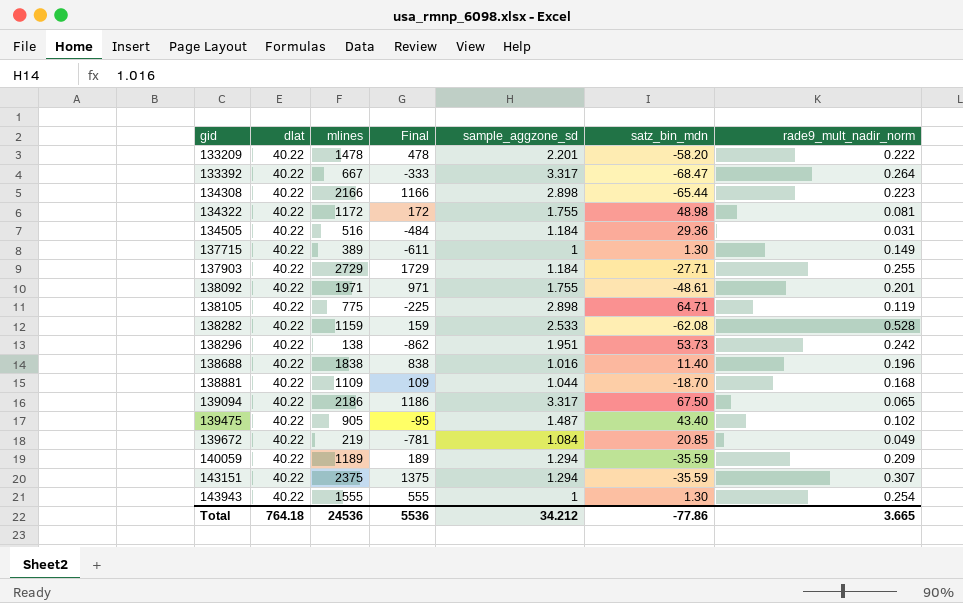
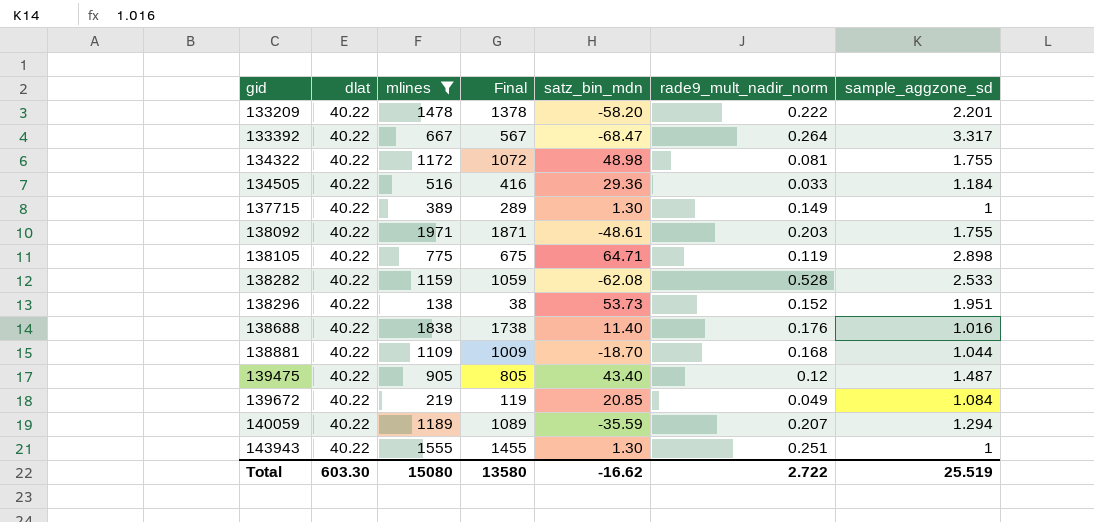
filter: none -> mlines <= 1971
column Final | formula: [mlines] - 1000 -> [mlines] - 100
column sample_aggzone_sd | position: 5 -> 7
134505 | rade9_mult_nadir_norm: 0.031 -> 0.033
138092 | rade9_mult_nadir_norm: 0.201 -> 0.203
138296 | rade9_mult_nadir_norm: 0.242 -> 0.152
138688 | rade9_mult_nadir_norm: 0.196 -> 0.176
139475 | rade9_mult_nadir_norm: 0.102 -> 0.12
140059 | rade9_mult_nadir_norm: 0.209 -> 0.207
143943 | rade9_mult_nadir_norm: 0.254 -> 0.251
Total | dlat: 764.18 -> 603.30
Total | mlines: 24536 -> 15080
Total | Final: 5536 -> 13580
Total | satz_bin_mdn: -77.86 -> -16.62
Total | rade9_mult_nadir_norm: 3.665 -> 2.722
Total | sample_aggzone_sd: 34.212 -> 25.519

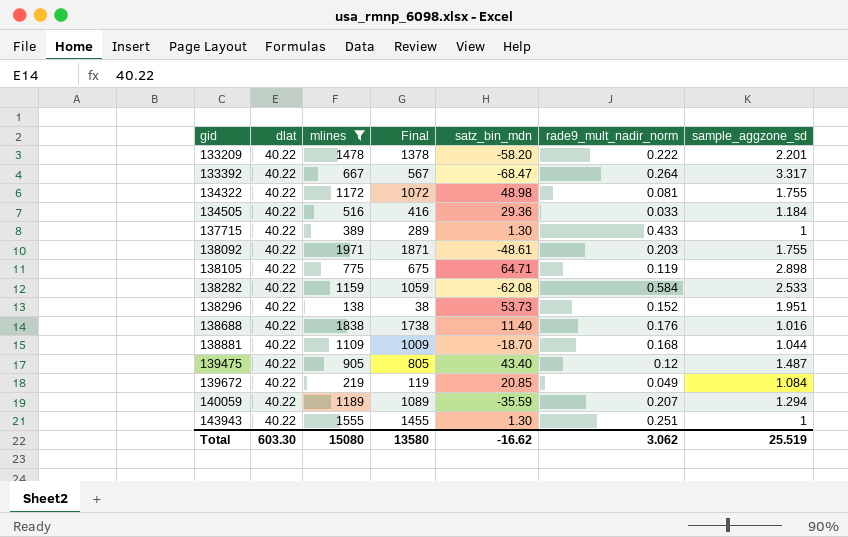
137715 | rade9_mult_nadir_norm: 0.149 -> 0.433
138282 | rade9_mult_nadir_norm: 0.528 -> 0.584
Total | rade9_mult_nadir_norm: 2.722 -> 3.062

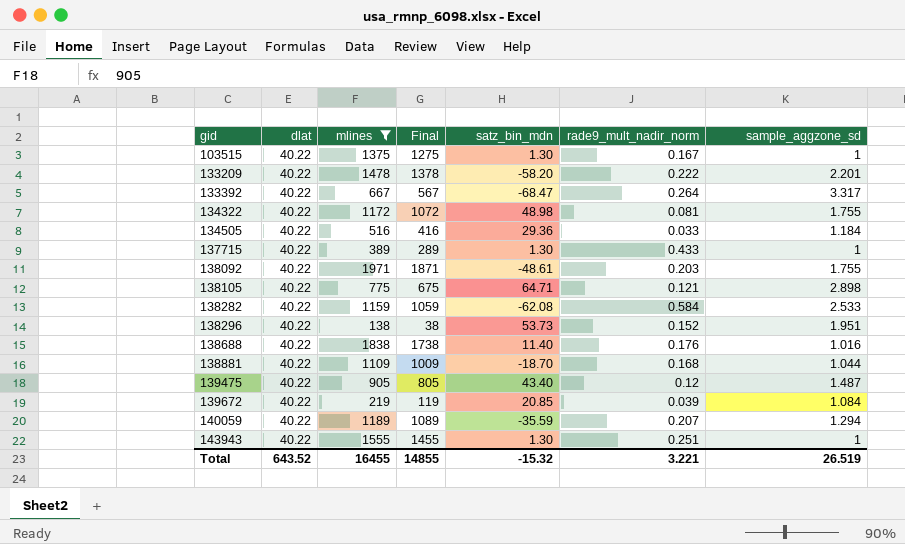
row 103515: none -> 40.22 | 1375 | 1275 | 1.30 | 0.167 | 1
138105 | rade9_mult_nadir_norm: 0.119 -> 0.121
139672 | rade9_mult_nadir_norm: 0.049 -> 0.039
Total | dlat: 603.30 -> 643.52
Total | mlines: 15080 -> 16455
Total | Final: 13580 -> 14855
Total | satz_bin_mdn: -16.62 -> -15.32
Total | rade9_mult_nadir_norm: 3.062 -> 3.221
Total | sample_aggzone_sd: 25.519 -> 26.519

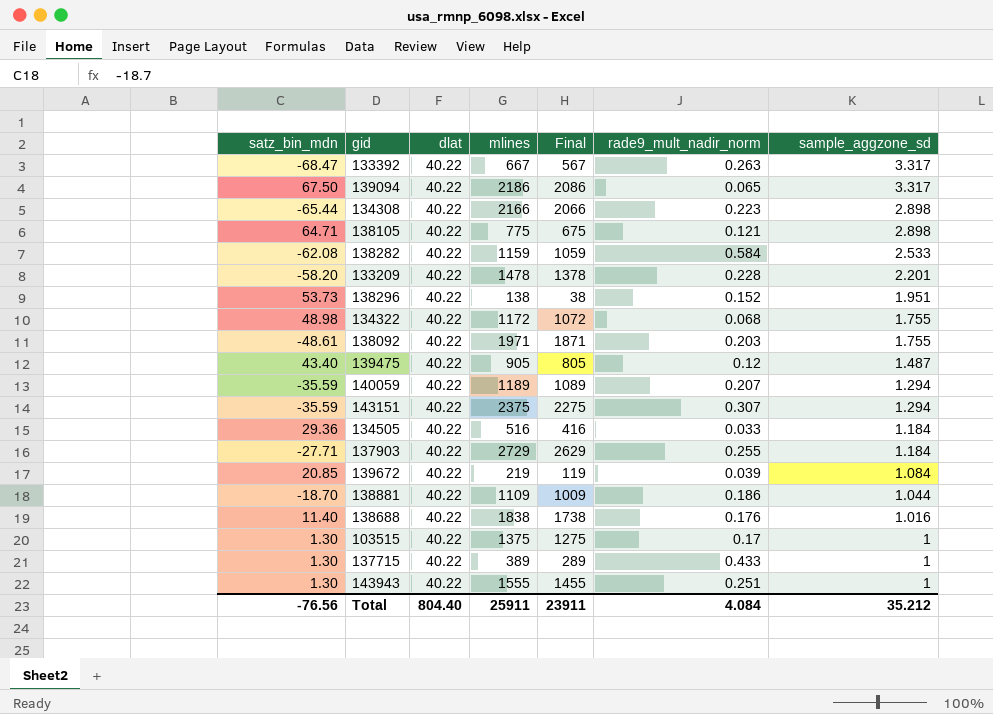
filter: mlines <= 1971 -> none
row order: gid ascending -> sample_aggzone_sd descending
column satz_bin_mdn | position: 5 -> 1
133392 | rade9_mult_nadir_norm: 0.264 -> 0.263
133209 | rade9_mult_nadir_norm: 0.222 -> 0.228
134322 | rade9_mult_nadir_norm: 0.081 -> 0.068
138881 | rade9_mult_nadir_norm: 0.168 -> 0.186
103515 | rade9_mult_nadir_norm: 0.167 -> 0.17
Total | satz_bin_mdn: -15.32 -> -76.56
Total | dlat: 643.52 -> 804.40
Total | mlines: 16455 -> 25911
Total | Final: 14855 -> 23911
Total | rade9_mult_nadir_norm: 3.221 -> 4.084
Total | sample_aggzone_sd: 26.519 -> 35.212

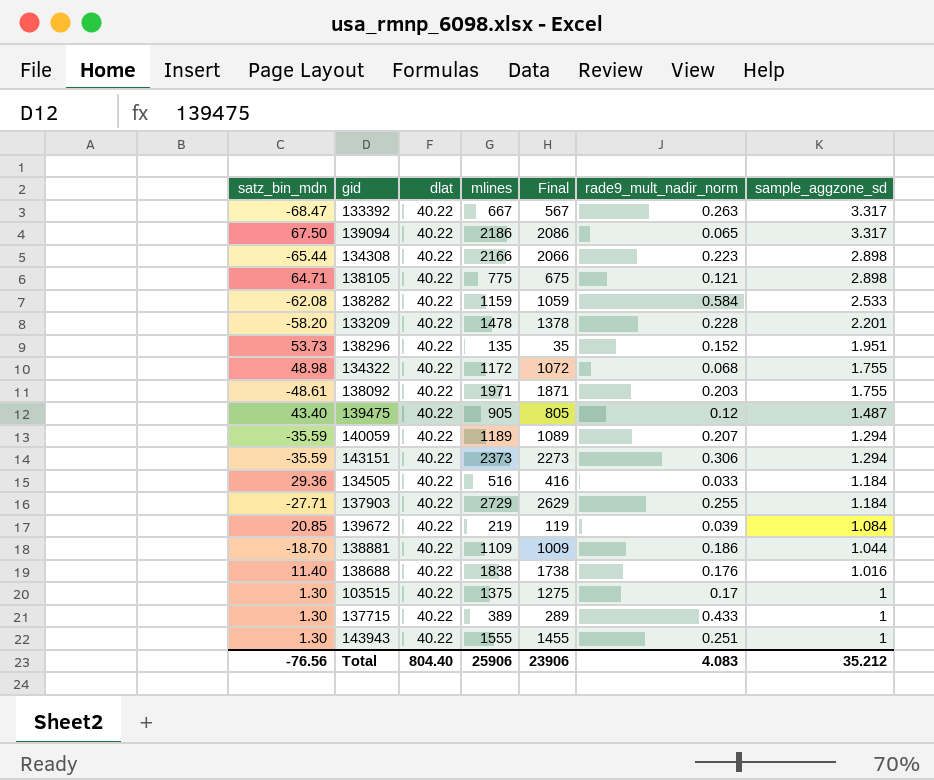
138296 | mlines: 138 -> 135
138296 | Final: 38 -> 35
143151 | mlines: 2375 -> 2373
143151 | Final: 2275 -> 2273
143151 | rade9_mult_nadir_norm: 0.307 -> 0.306
Total | mlines: 25911 -> 25906
Total | Final: 23911 -> 23906
Total | rade9_mult_nadir_norm: 4.084 -> 4.083

